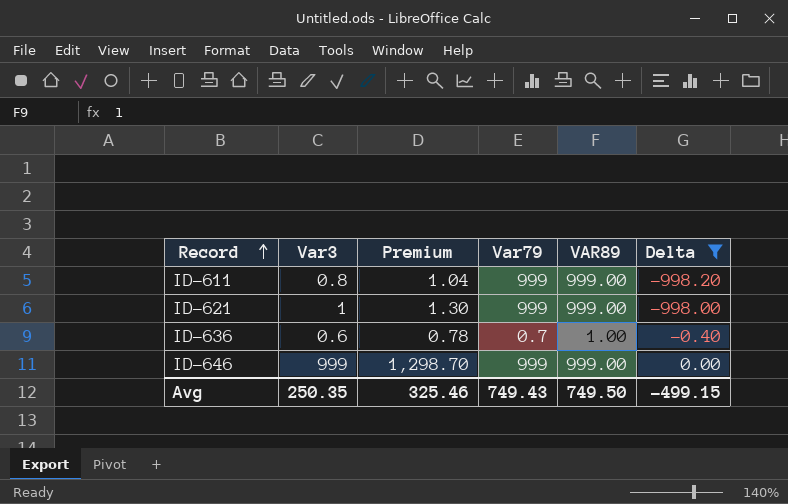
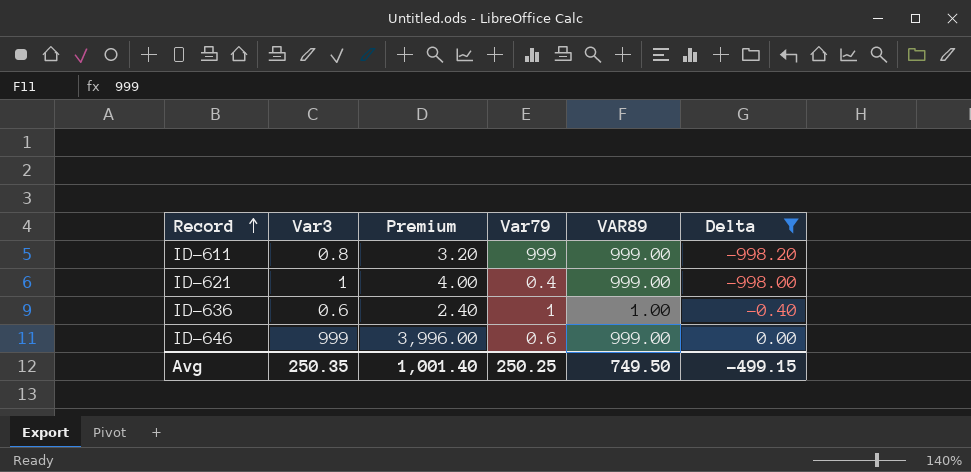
column Premium | formula: [Var3] * 1.3 -> [Var3] * 4
ID-621 | Var79: 999 -> 0.4
ID-636 | Var79: 0.7 -> 1
ID-646 | Var79: 999 -> 0.6
Avg | Premium: 325.46 -> 1,001.40
Avg | Var79: 749.43 -> 250.25

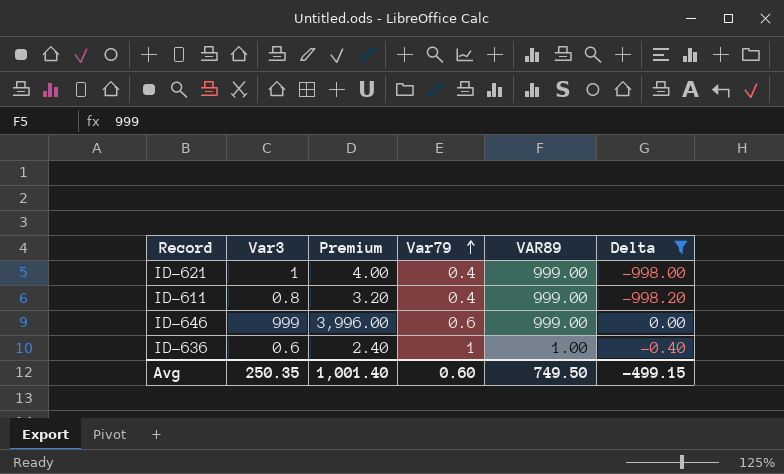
row order: Record ascending -> Var79 ascending
ID-611 | Var79: 999 -> 0.4
Avg | Var79: 250.25 -> 0.60

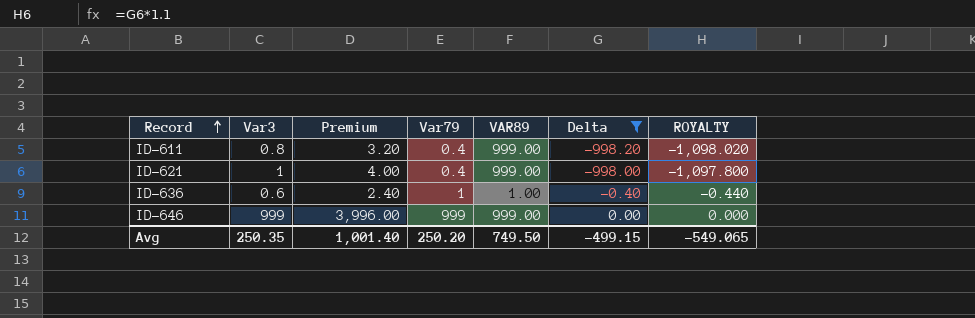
row order: Var79 ascending -> Record ascending
column ROYALTY | formula: none -> [Delta] * 1.1
ID-646 | Var79: 0.6 -> 999
Avg | Var79: 0.60 -> 250.20

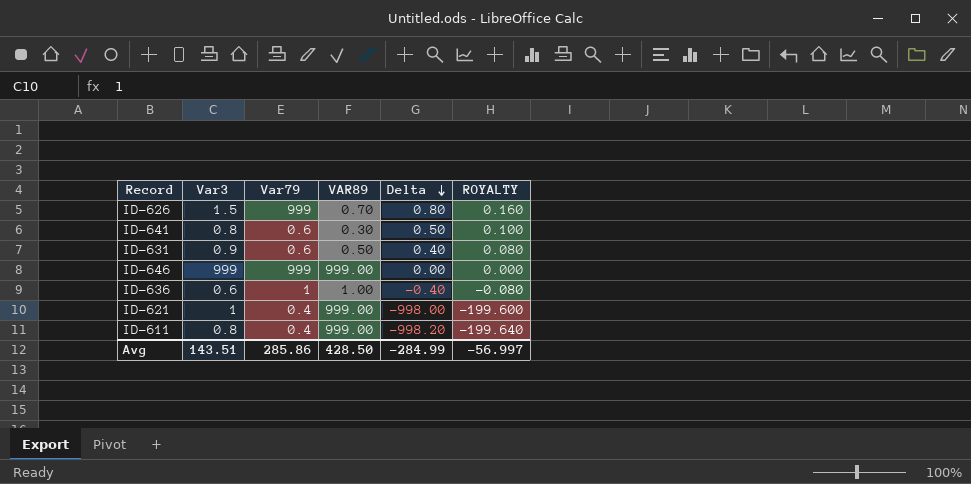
filter: Delta <= 0.00 -> none
row order: Record ascending -> Delta descending
column Premium | formula: [Var3] * 4 -> none
column ROYALTY | formula: [Delta] * 1.1 -> [Delta] * 0.2
Avg | Var3: 250.35 -> 143.51
Avg | Var79: 250.20 -> 285.86
Avg | VAR89: 749.50 -> 428.50
Avg | Delta: -499.15 -> -284.99
Avg | ROYALTY: -549.065 -> -56.997

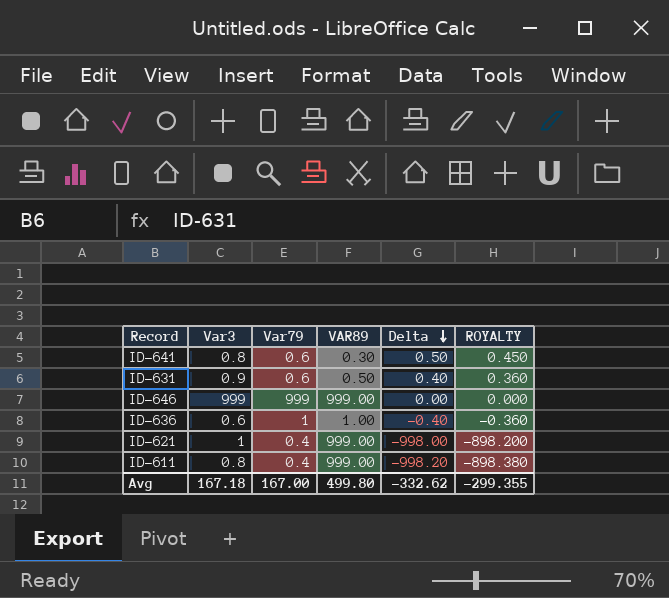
column ROYALTY | formula: [Delta] * 0.2 -> [Delta] * 0.9
row ID-626: 1.5 | 999 | 0.70 | 0.80 | 0.160 -> none
Avg | Var3: 143.51 -> 167.18
Avg | Var79: 285.86 -> 167.00
Avg | VAR89: 428.50 -> 499.80
Avg | Delta: -284.99 -> -332.62
Avg | ROYALTY: -56.997 -> -299.355

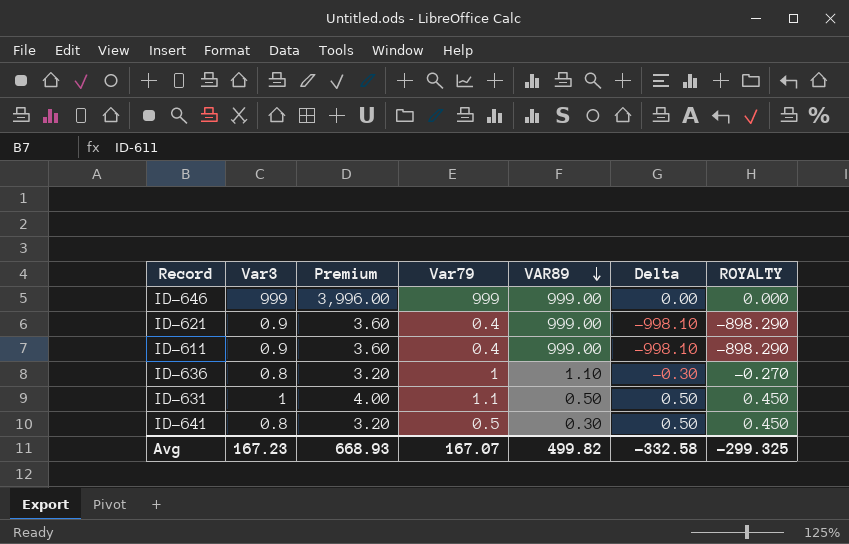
row order: Delta descending -> VAR89 descending
column Premium | formula: none -> [Var3] * 4
ID-621 | Var3: 1 -> 0.9
ID-621 | Delta: -998.00 -> -998.10
ID-621 | ROYALTY: -898.200 -> -898.290
ID-611 | Var3: 0.8 -> 0.9
ID-611 | Delta: -998.20 -> -998.10
ID-611 | ROYALTY: -898.380 -> -898.290
ID-636 | Var3: 0.6 -> 0.8
ID-636 | VAR89: 1.00 -> 1.10
ID-636 | Delta: -0.40 -> -0.30
ID-636 | ROYALTY: -0.360 -> -0.270
ID-631 | Var3: 0.9 -> 1
ID-631 | Var79: 0.6 -> 1.1
ID-631 | Delta: 0.40 -> 0.50
ID-631 | ROYALTY: 0.360 -> 0.450
ID-641 | Var79: 0.6 -> 0.5
Avg | Var3: 167.18 -> 167.23
Avg | Var79: 167.00 -> 167.07
Avg | VAR89: 499.80 -> 499.82
Avg | Delta: -332.62 -> -332.58
Avg | ROYALTY: -299.355 -> -299.325

